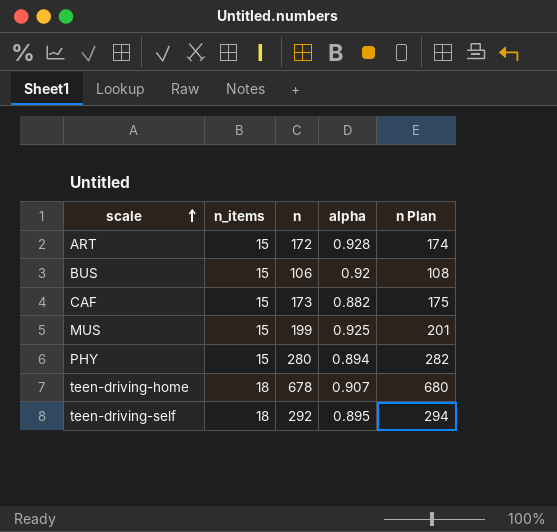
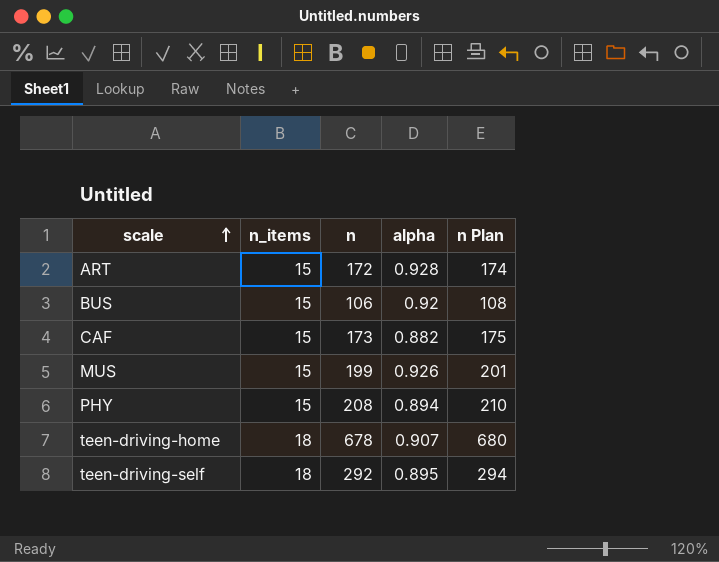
MUS | alpha: 0.925 -> 0.926
PHY | n: 280 -> 208
PHY | n Plan: 282 -> 210

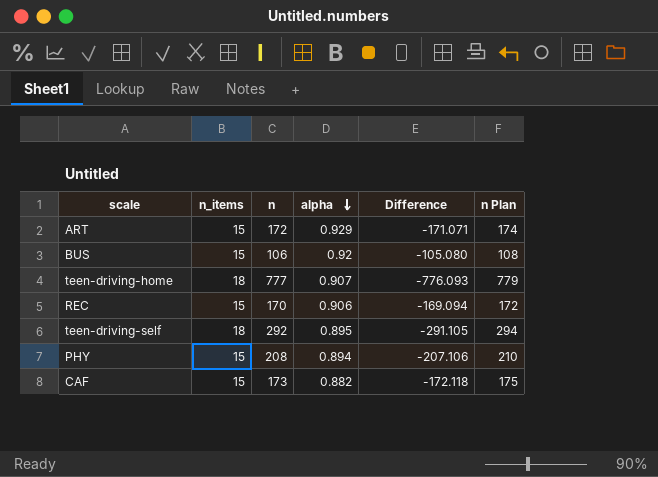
row order: scale ascending -> alpha descending
column Difference | formula: none -> [alpha] - [n]
row MUS: 15 | 199 | 0.926 | 201 -> none
ART | alpha: 0.928 -> 0.929
teen-driving-home | n: 678 -> 777
teen-driving-home | n Plan: 680 -> 779
row REC: none -> 15 | 170 | 0.906 | -169.094 | 172

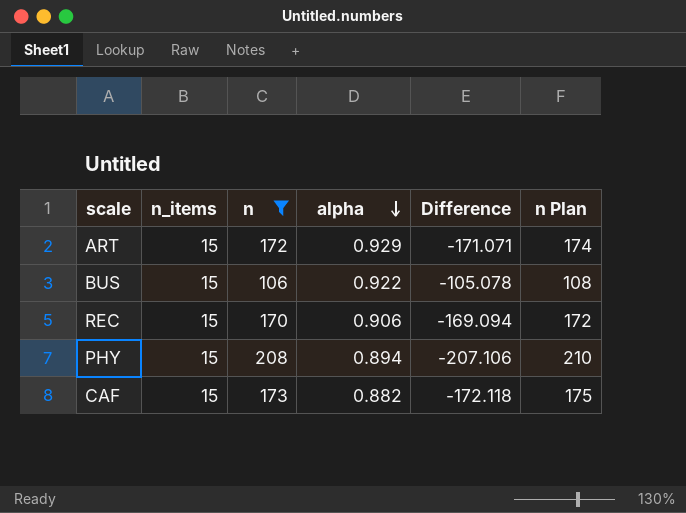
filter: none -> n <= 208
BUS | alpha: 0.92 -> 0.922
BUS | Difference: -105.080 -> -105.078

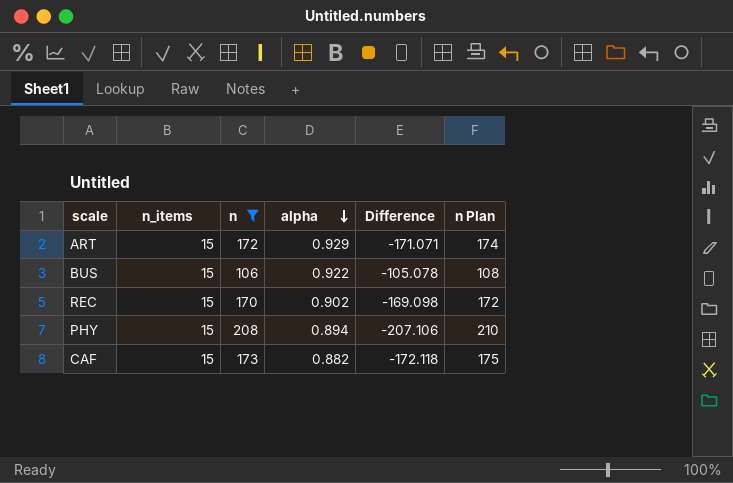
REC | alpha: 0.906 -> 0.902
REC | Difference: -169.094 -> -169.098

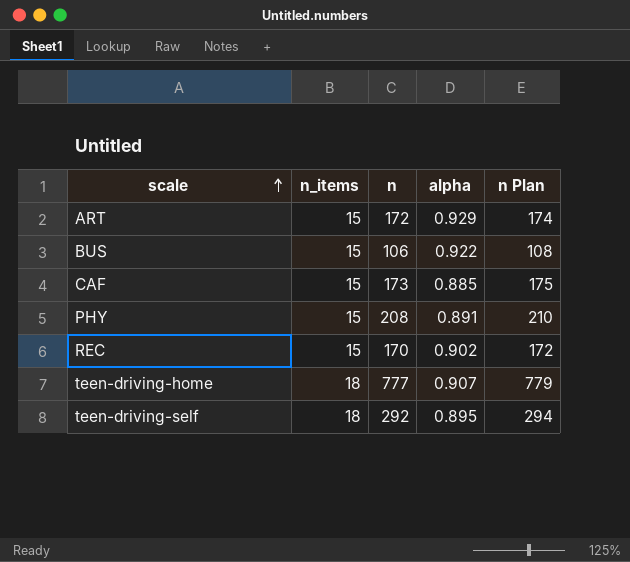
filter: n <= 208 -> none
row order: alpha descending -> scale ascending
column Difference | formula: [alpha] - [n] -> none
CAF | alpha: 0.882 -> 0.885
PHY | alpha: 0.894 -> 0.891

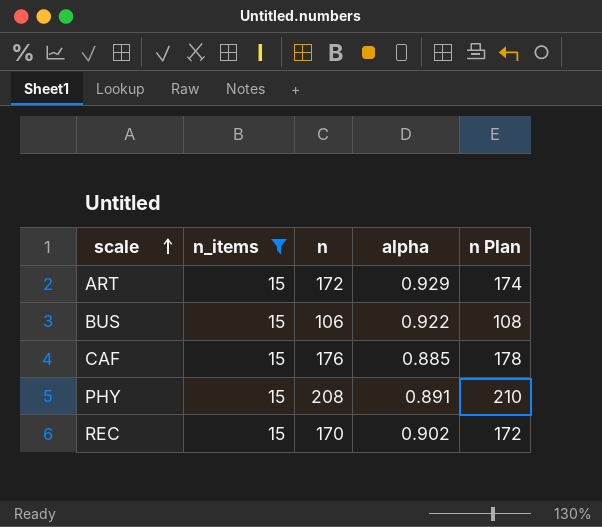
filter: none -> n_items = 15
CAF | n: 173 -> 176
CAF | n Plan: 175 -> 178

